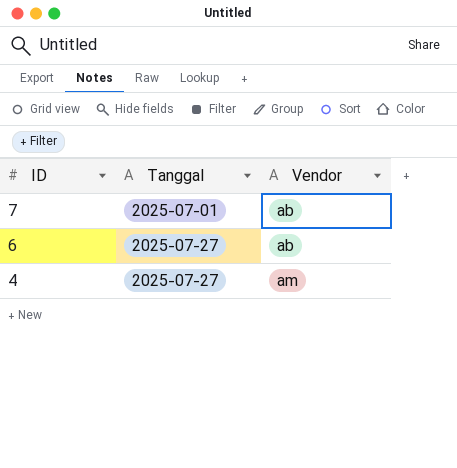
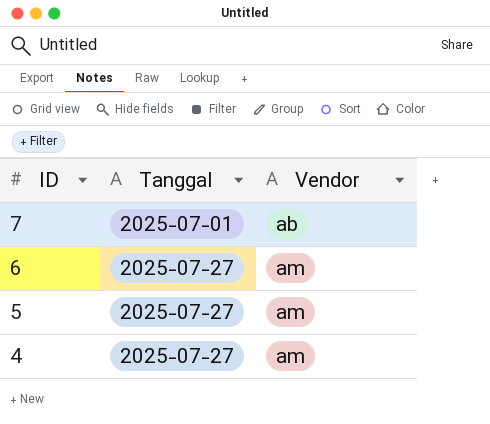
6 | Vendor: ab -> am
row 5: none -> 2025-07-27 | am

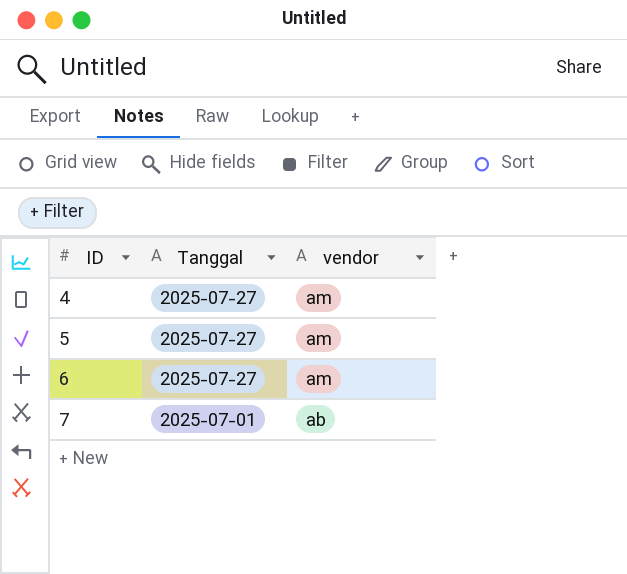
row order: ID descending -> ID ascending
column name: Vendor -> vendor

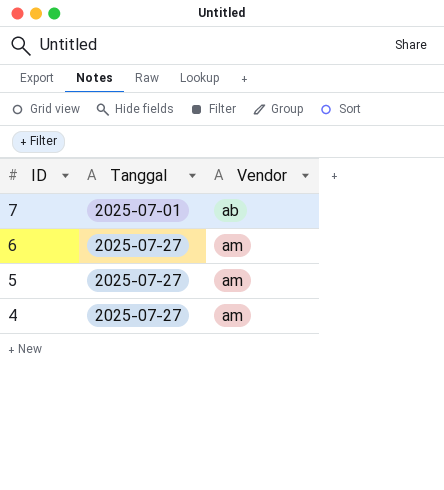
row order: ID ascending -> ID descending
column name: vendor -> Vendor

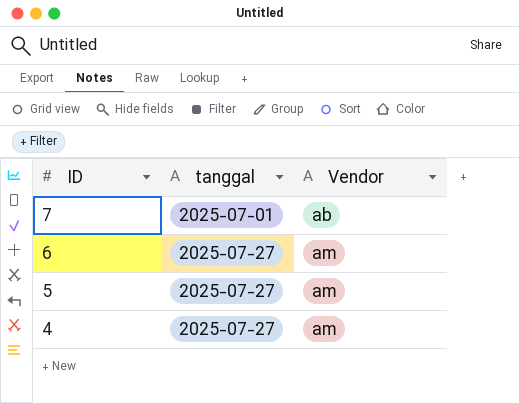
column name: Tanggal -> tanggal

